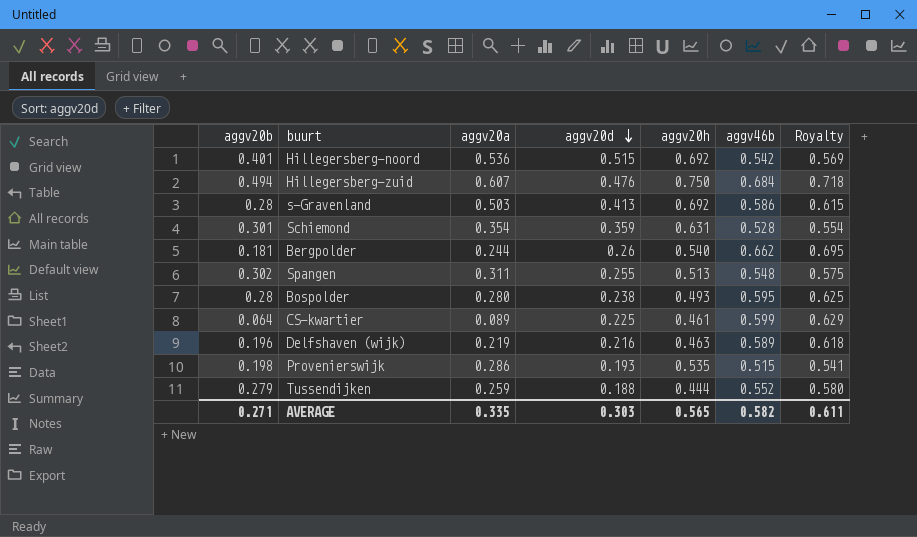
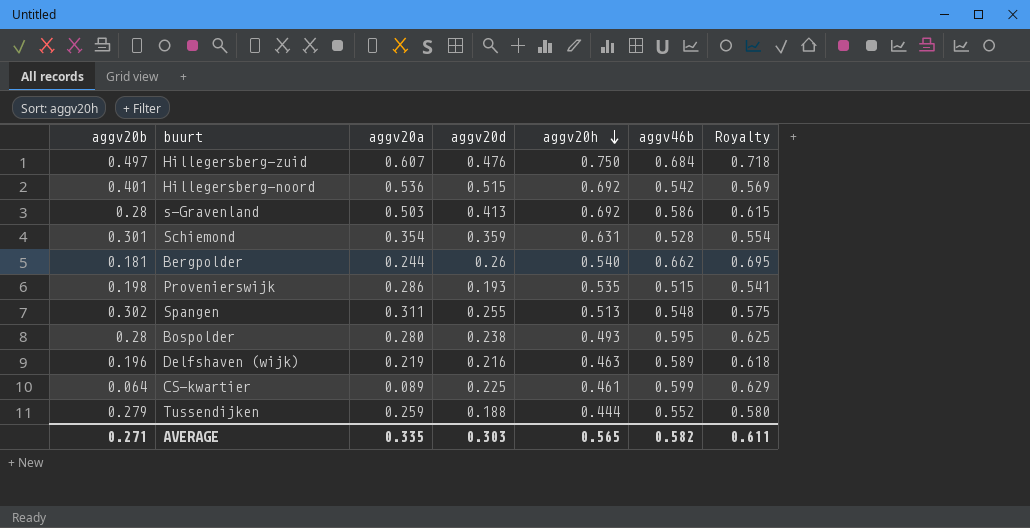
row order: aggv20d descending -> aggv20h descending
Hillegersberg-zuid | aggv20b: 0.494 -> 0.497

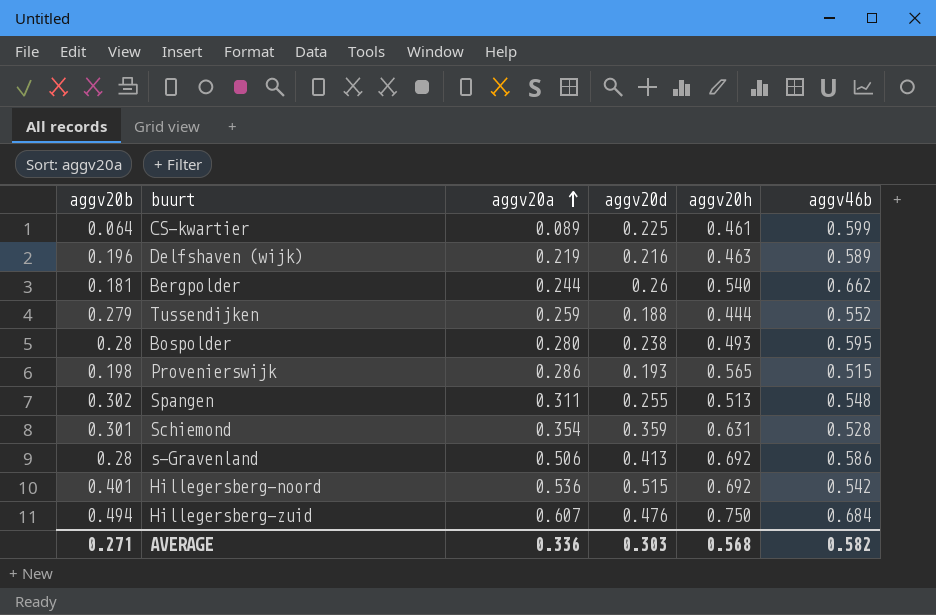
row order: aggv20h descending -> aggv20a ascending
column Royalty | formula: [aggv46b] * 1.05 -> none
Provenierswijk | aggv20h: 0.535 -> 0.565
s-Gravenland | aggv20a: 0.503 -> 0.506
Hillegersberg-zuid | aggv20b: 0.497 -> 0.494
AVERAGE | aggv20a: 0.335 -> 0.336
AVERAGE | aggv20h: 0.565 -> 0.568

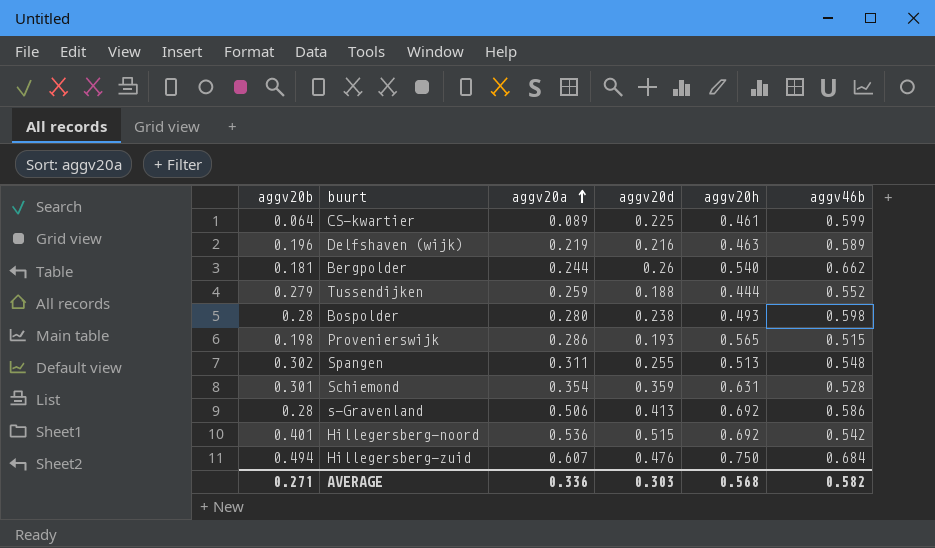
Bospolder | aggv46b: 0.595 -> 0.598

